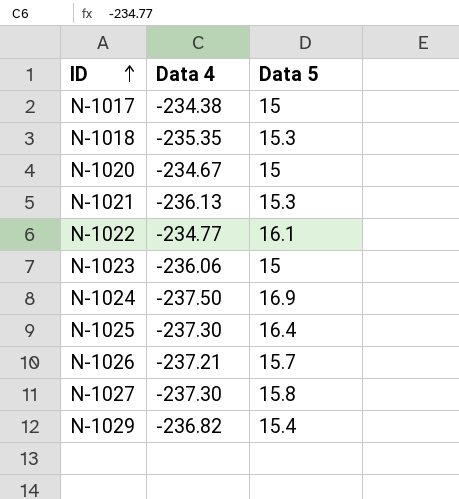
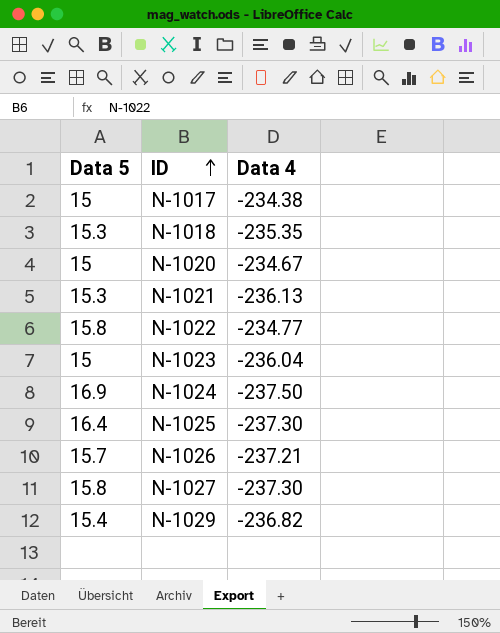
column Data 5 | position: 3 -> 1
N-1022 | Data 5: 16.1 -> 15.8
N-1023 | Data 4: -236.06 -> -236.04

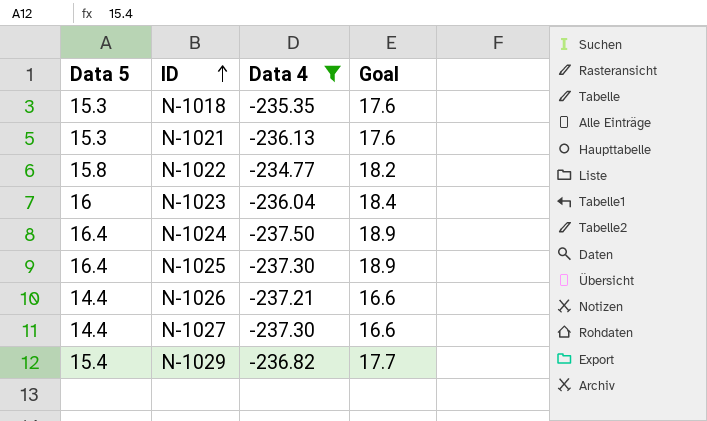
filter: none -> Data 4 <= -234.77
column Goal | formula: none -> [Data 5] * 1.15
N-1023 | Data 5: 15 -> 16
N-1024 | Data 5: 16.9 -> 16.4
N-1026 | Data 5: 15.7 -> 14.4
N-1027 | Data 5: 15.8 -> 14.4

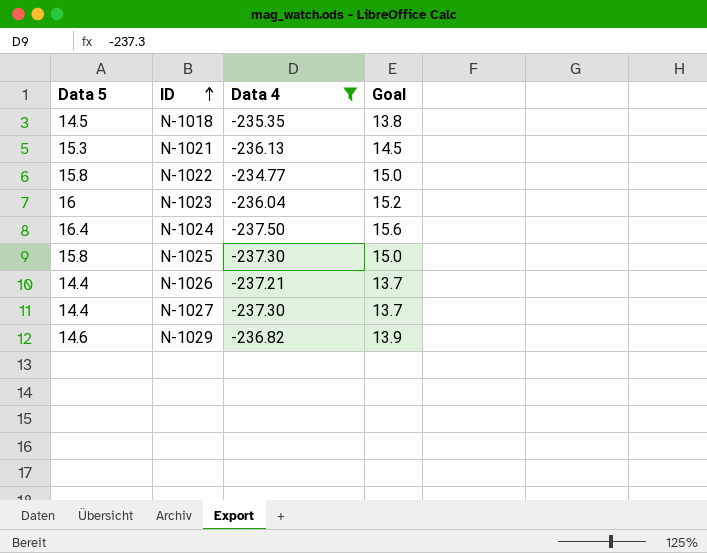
column Goal | formula: [Data 5] * 1.15 -> [Data 5] * 0.95
N-1018 | Data 5: 15.3 -> 14.5
N-1025 | Data 5: 16.4 -> 15.8
N-1029 | Data 5: 15.4 -> 14.6

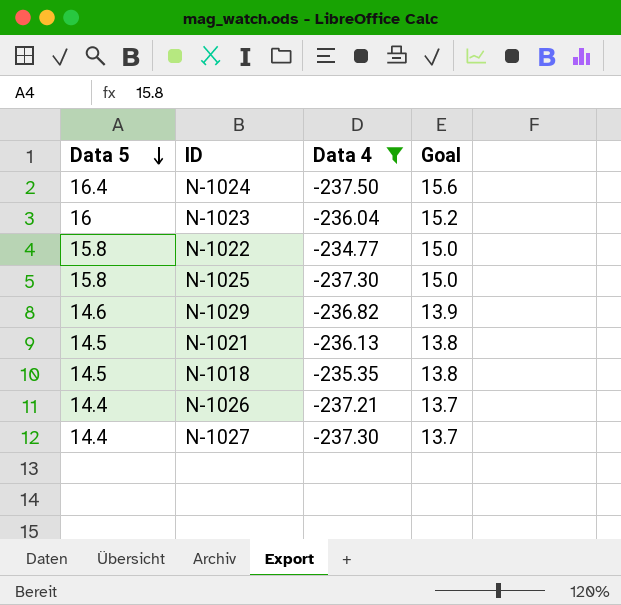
row order: ID ascending -> Data 5 descending
N-1021 | Data 5: 15.3 -> 14.5
N-1021 | Goal: 14.5 -> 13.8

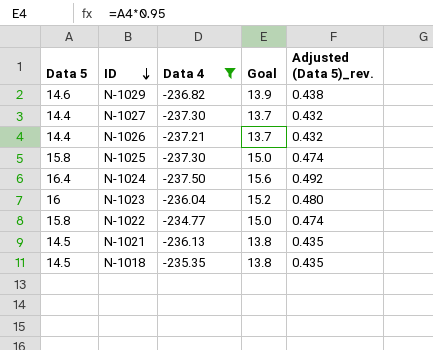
row order: Data 5 descending -> ID descending
column Adjusted (Data 5)_rev. | formula: none -> [Data 5] * 0.03

